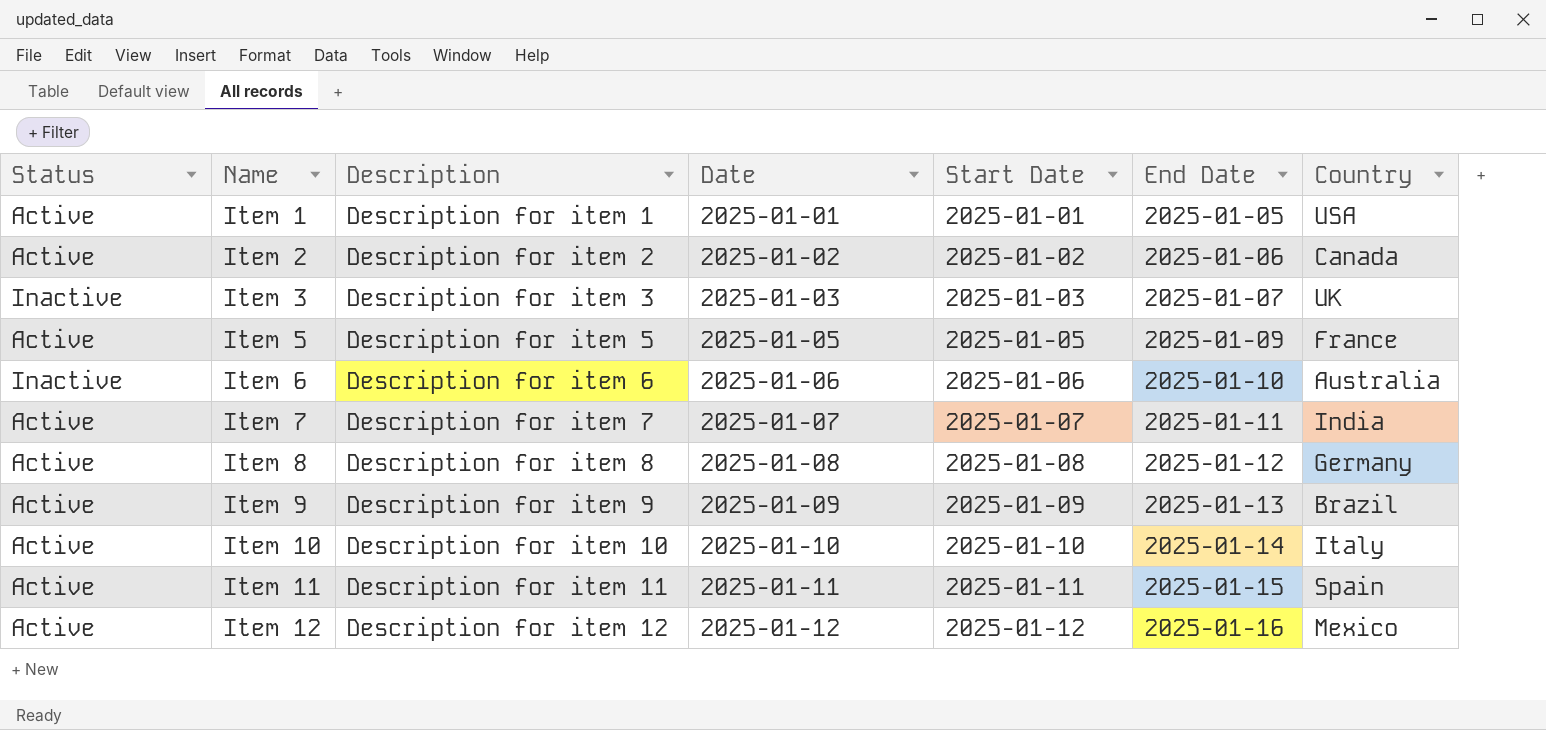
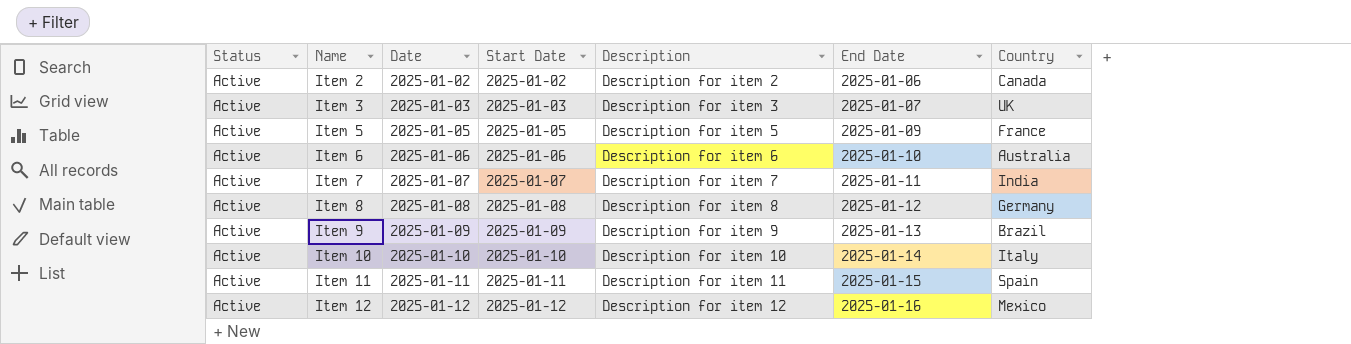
column Description | position: 3 -> 5
row Item 1: Active | Description for item 1 | 2025-01-01 | 2025-01-01 | 2025-01-05 | USA -> none
Item 3 | Status: Inactive -> Active
Item 6 | Status: Inactive -> Active

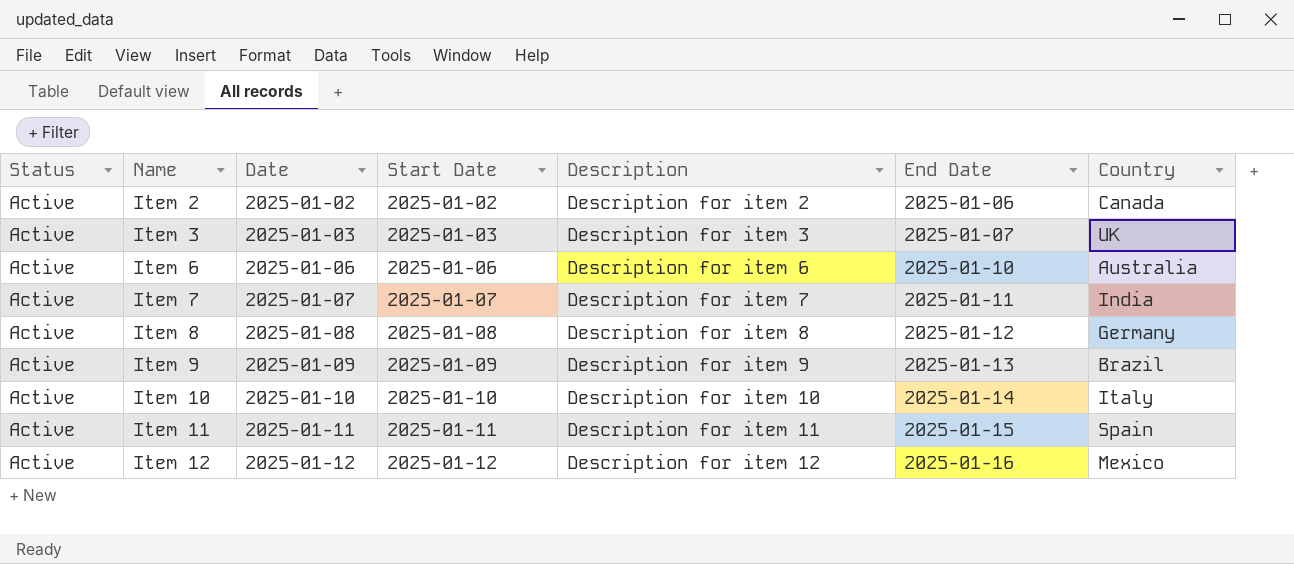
row Item 5: Active | 2025-01-05 | 2025-01-05 | Description for item 5 | 2025-01-09 | France -> none

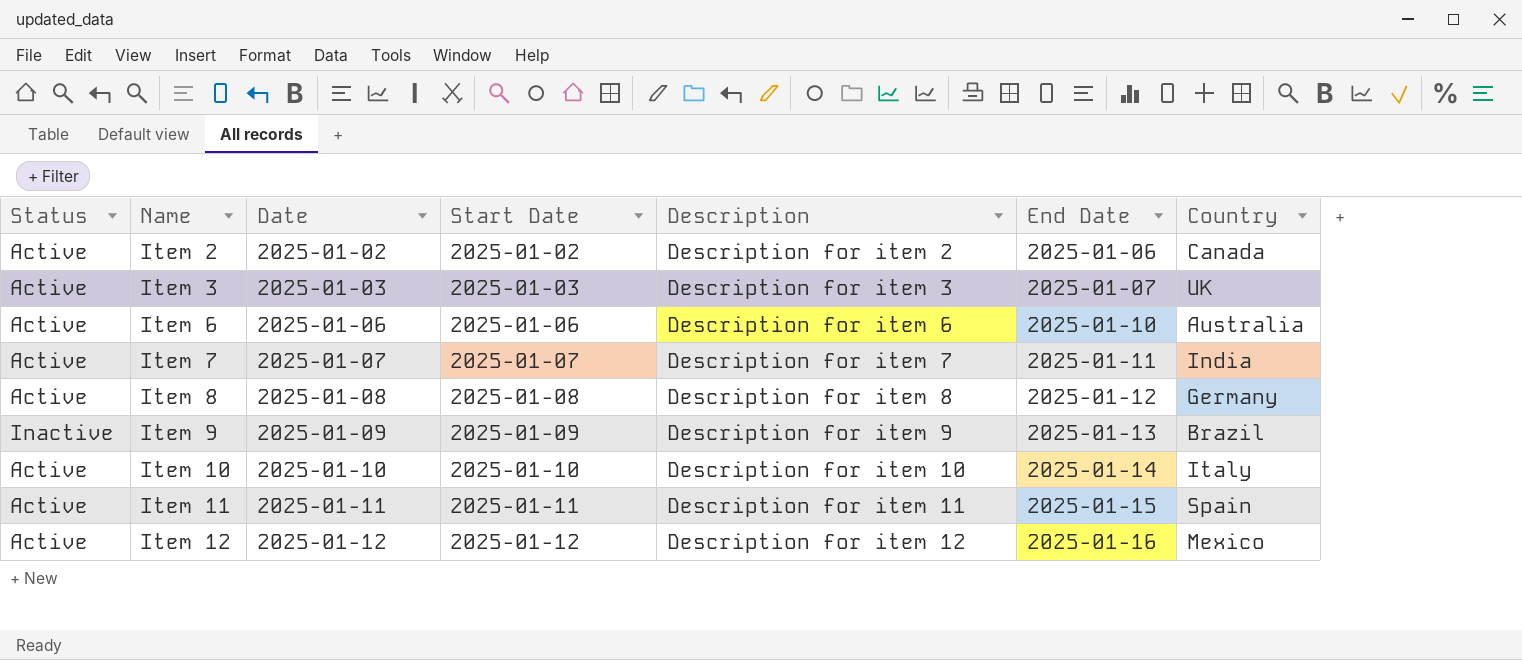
Item 9 | Status: Active -> Inactive

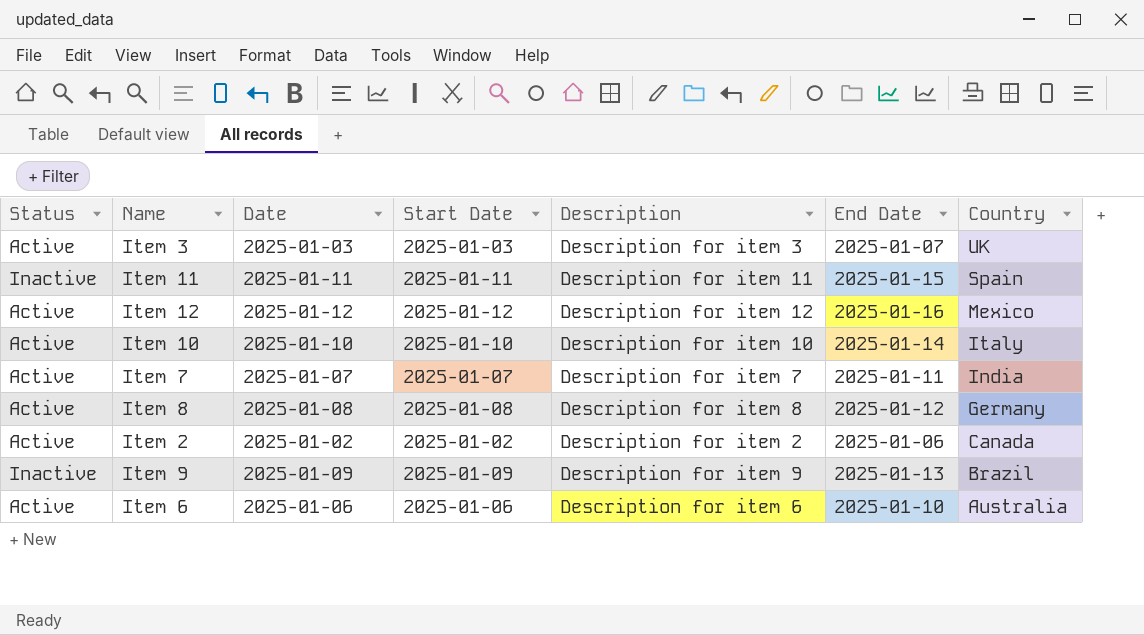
row order: Name ascending -> Country descending
Item 11 | Status: Active -> Inactive

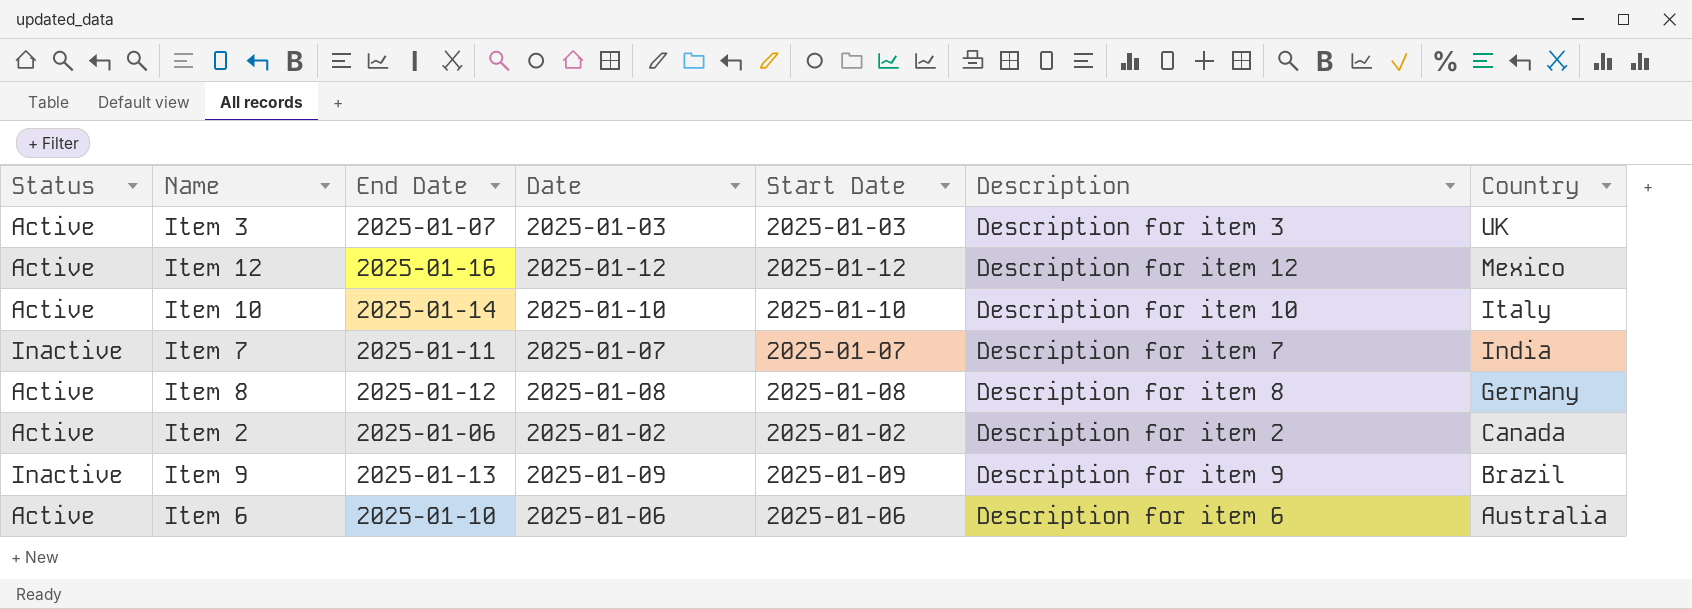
column End Date | position: 6 -> 3
row Item 11: Inactive | 2025-01-11 | 2025-01-11 | Description for item 11 | 2025-01-15 | Spain -> none
Item 7 | Status: Active -> Inactive

